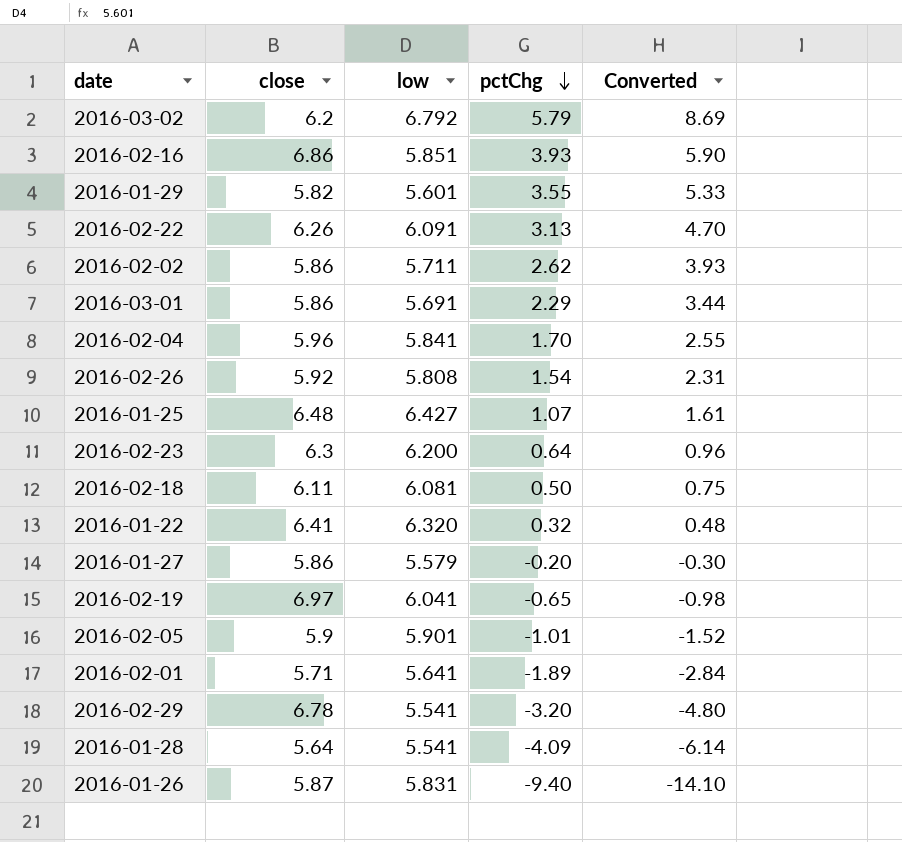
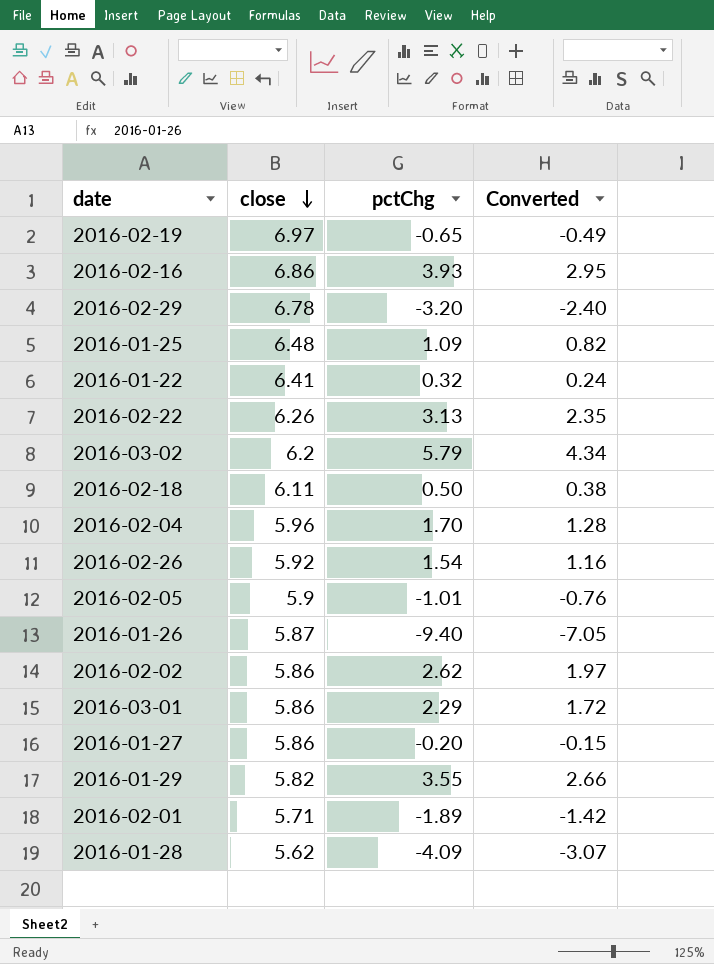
row order: pctChg descending -> close descending
column low | position: 3 -> none
column Converted | formula: [pctChg] * 1.5 -> [pctChg] * 0.75
row 2016-02-23: 6.3 | 6.200 | 0.64 | 0.96 -> none
2016-01-25 | pctChg: 1.07 -> 1.09
2016-01-28 | close: 5.64 -> 5.62

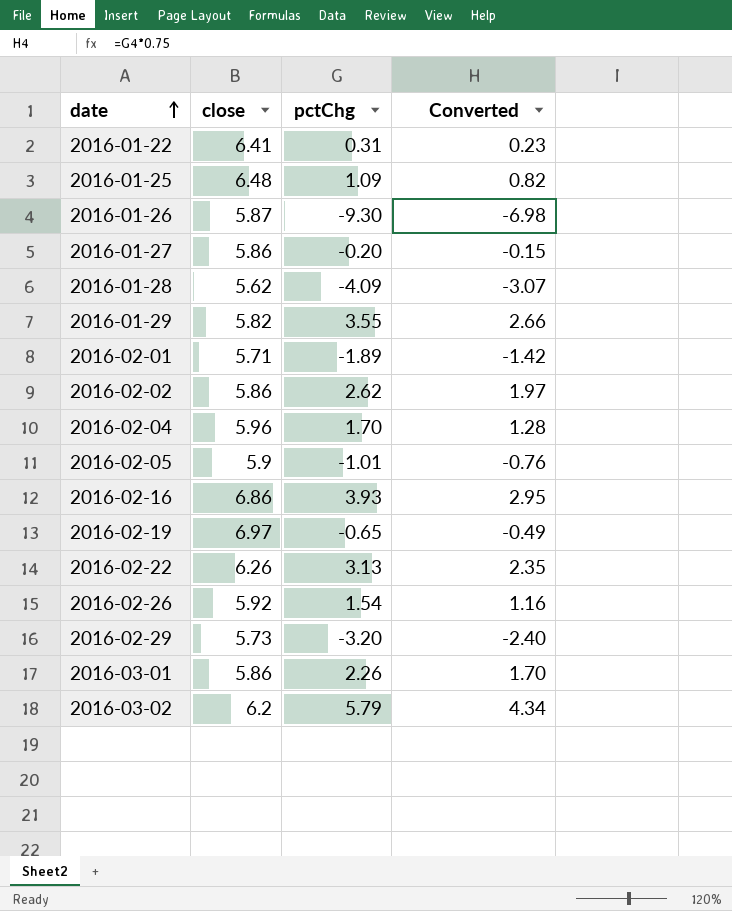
row order: close descending -> date ascending
row 2016-02-18: 6.11 | 0.50 | 0.38 -> none
2016-01-22 | pctChg: 0.32 -> 0.31
2016-01-22 | Converted: 0.24 -> 0.23
2016-01-26 | pctChg: -9.40 -> -9.30
2016-01-26 | Converted: -7.05 -> -6.98
2016-02-29 | close: 6.78 -> 5.73
2016-03-01 | pctChg: 2.29 -> 2.26
2016-03-01 | Converted: 1.72 -> 1.70

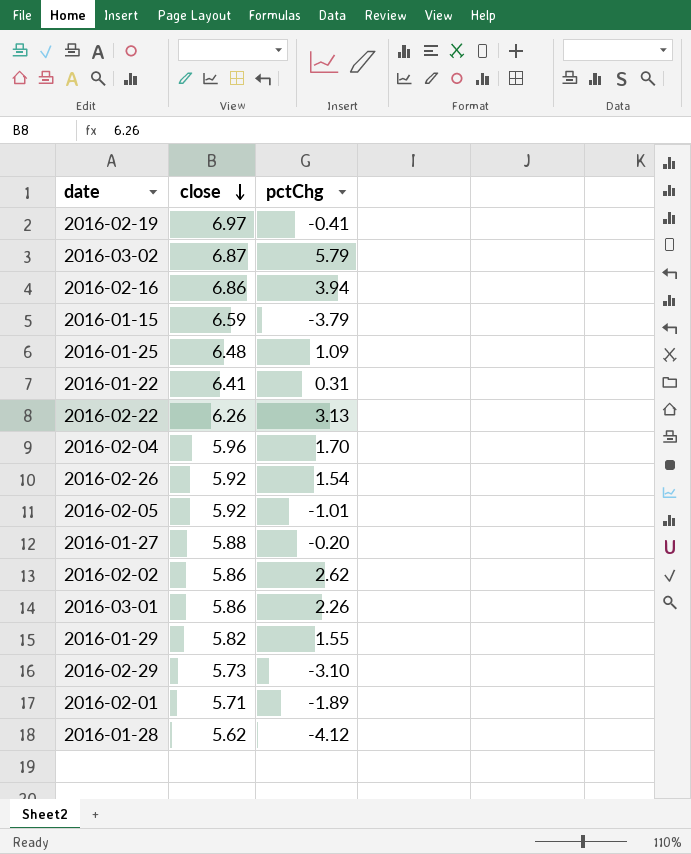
row order: date ascending -> close descending
column Converted | formula: [pctChg] * 0.75 -> none
row 2016-01-26: 5.87 | -9.30 | -6.98 -> none
2016-02-19 | pctChg: -0.65 -> -0.41
2016-03-02 | close: 6.2 -> 6.87
2016-02-16 | pctChg: 3.93 -> 3.94
row 2016-01-15: none -> 6.59 | -3.79
2016-02-05 | close: 5.9 -> 5.92
2016-01-27 | close: 5.86 -> 5.88
2016-01-29 | pctChg: 3.55 -> 1.55
2016-02-29 | pctChg: -3.20 -> -3.10
2016-01-28 | pctChg: -4.09 -> -4.12

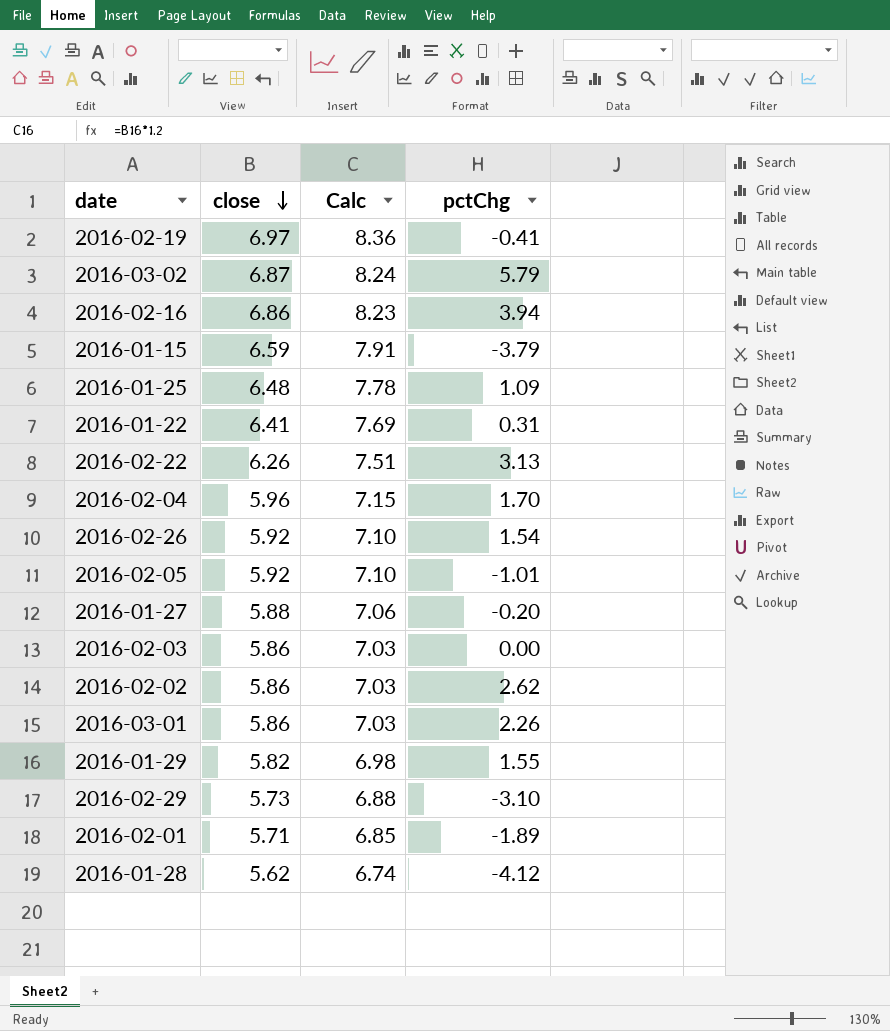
column Calc | formula: none -> [close] * 1.2
row 2016-02-03: none -> 5.86 | 7.03 | 0.00

